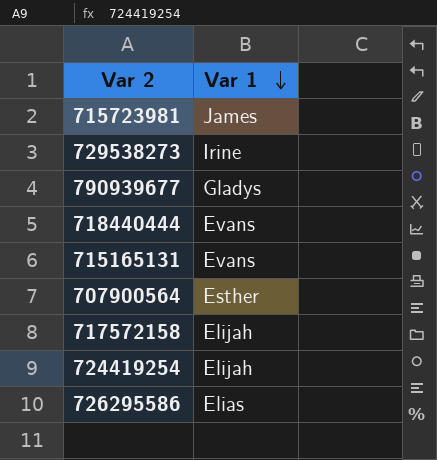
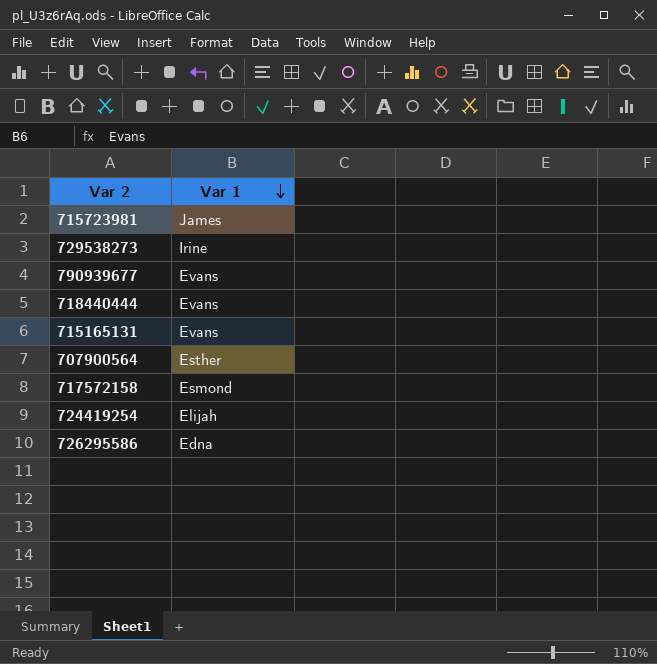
790939677 | Var 1: Gladys -> Evans
717572158 | Var 1: Elijah -> Esmond
726295586 | Var 1: Elias -> Edna

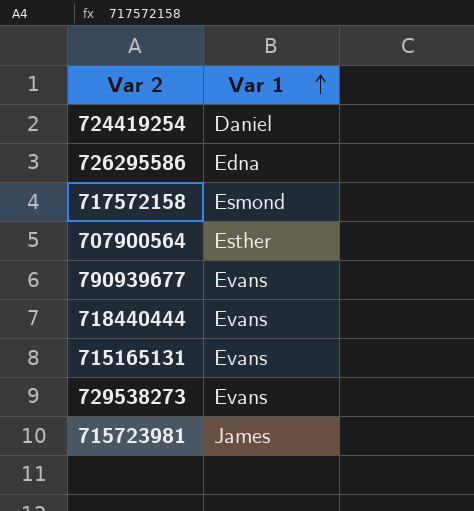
row order: Var 1 descending -> Var 1 ascending
724419254 | Var 1: Elijah -> Daniel
729538273 | Var 1: Irine -> Evans

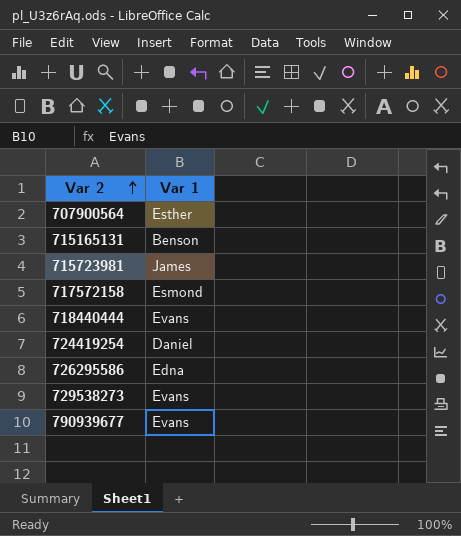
row order: Var 1 ascending -> Var 2 ascending
715165131 | Var 1: Evans -> Benson

